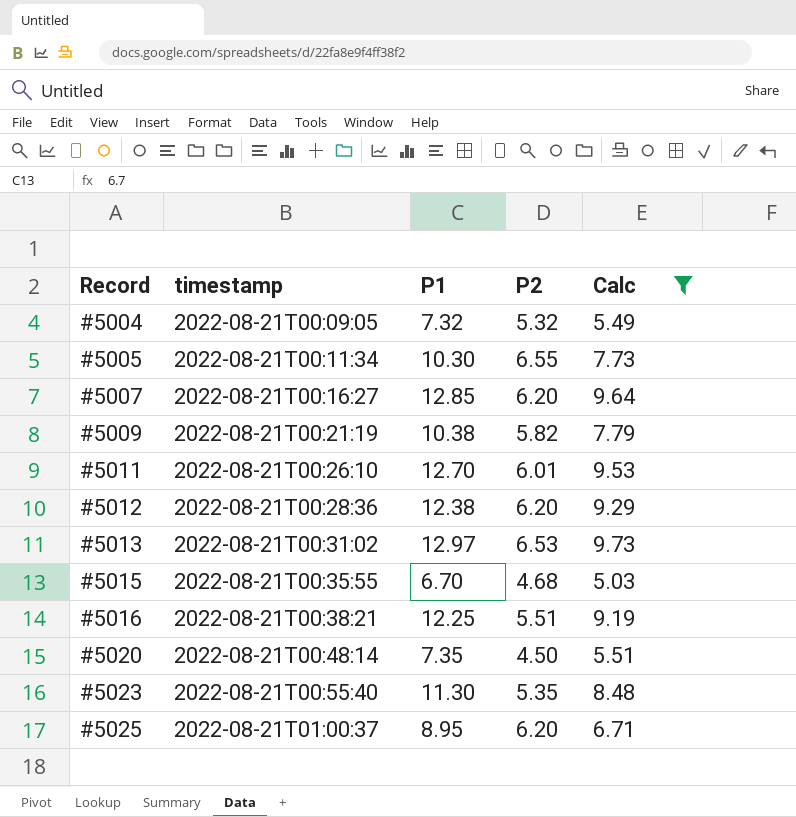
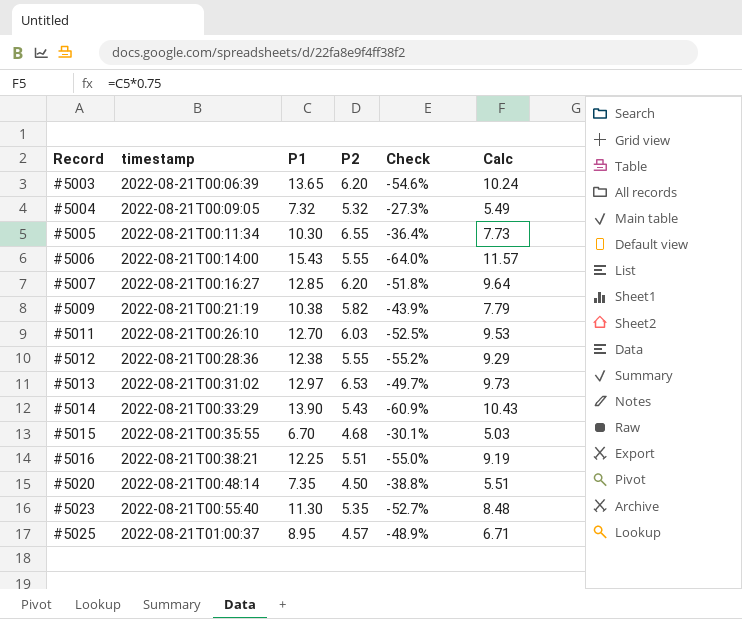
filter: Calc <= 9.73 -> none
column Check | formula: none -> ([P2] - [P1]) / [P1]
#5011 | P2: 6.01 -> 6.03
#5012 | P2: 6.20 -> 5.55
#5025 | P2: 6.20 -> 4.57

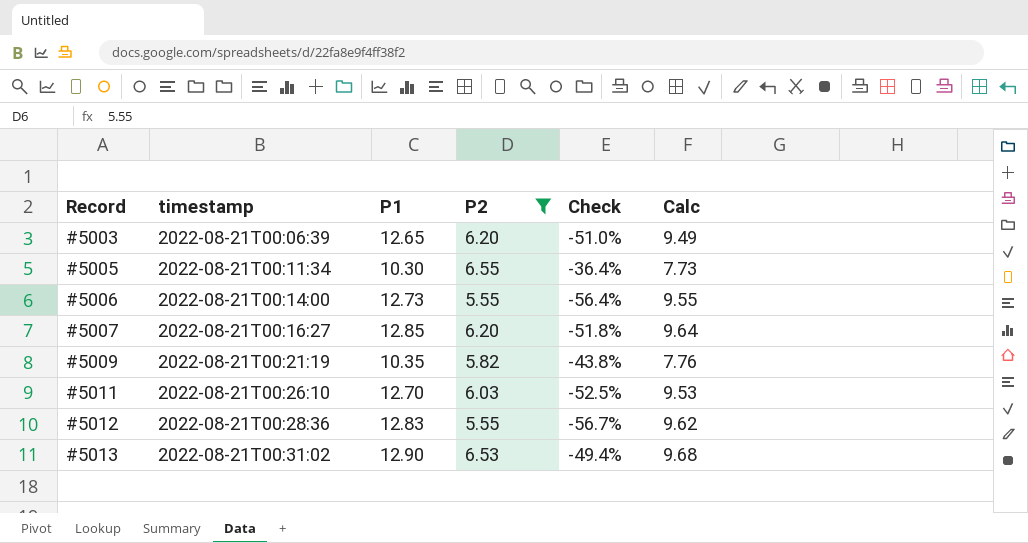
filter: none -> P2 >= 5.55
#5003 | P1: 13.65 -> 12.65
#5003 | Check: -54.6% -> -51.0%
#5003 | Calc: 10.24 -> 9.49
#5006 | P1: 15.43 -> 12.73
#5006 | Check: -64.0% -> -56.4%
#5006 | Calc: 11.57 -> 9.55
#5009 | P1: 10.38 -> 10.35
#5009 | Check: -43.9% -> -43.8%
#5009 | Calc: 7.79 -> 7.76
#5012 | P1: 12.38 -> 12.83
#5012 | Check: -55.2% -> -56.7%
#5012 | Calc: 9.29 -> 9.62
#5013 | P1: 12.97 -> 12.90
#5013 | Check: -49.7% -> -49.4%
#5013 | Calc: 9.73 -> 9.68

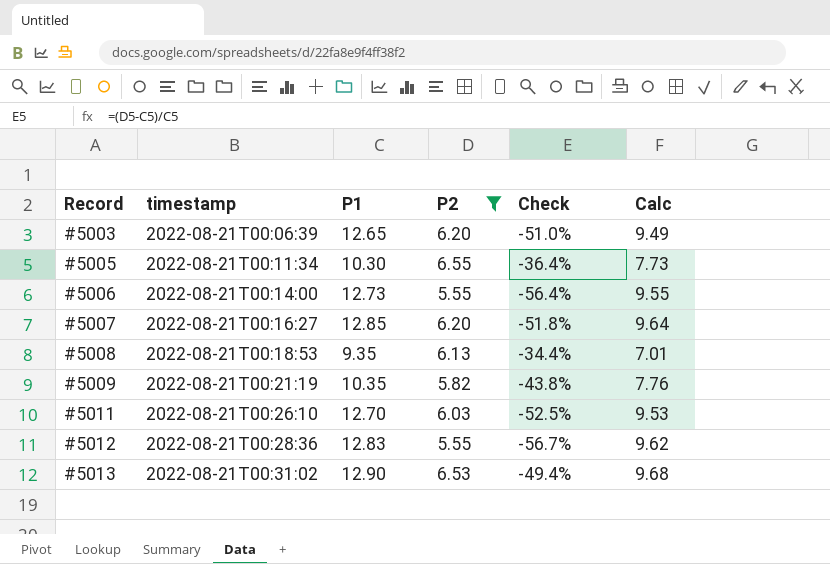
row #5008: none -> 2022-08-21T00:18:53 | 9.35 | 6.13 | -34.4% | 7.01

